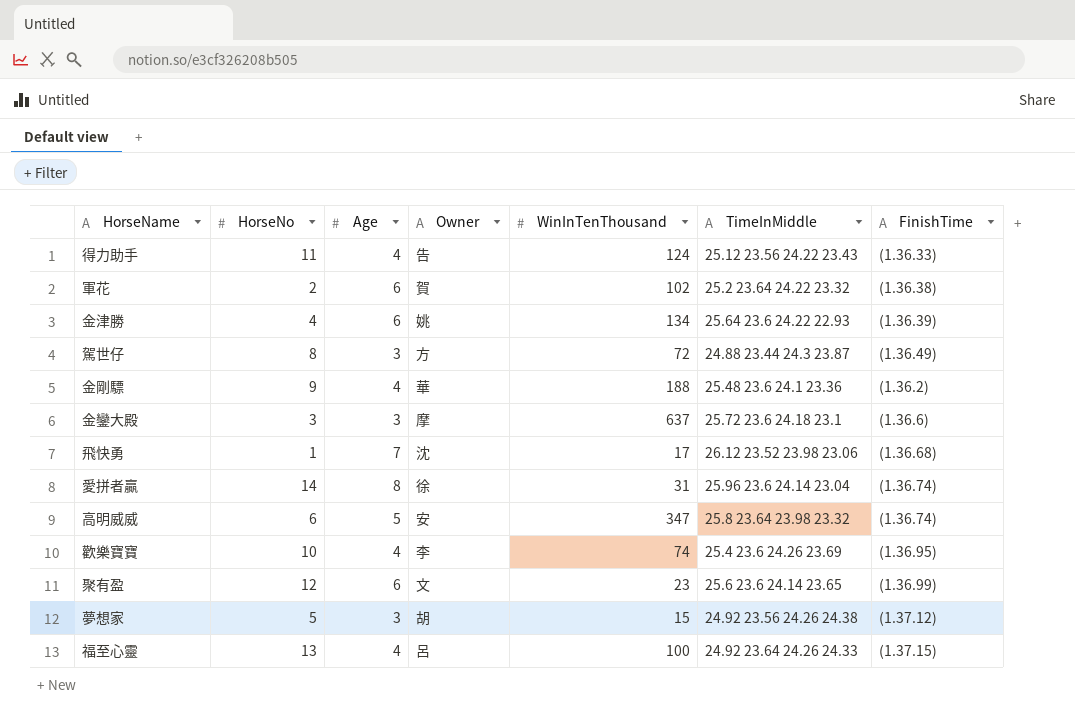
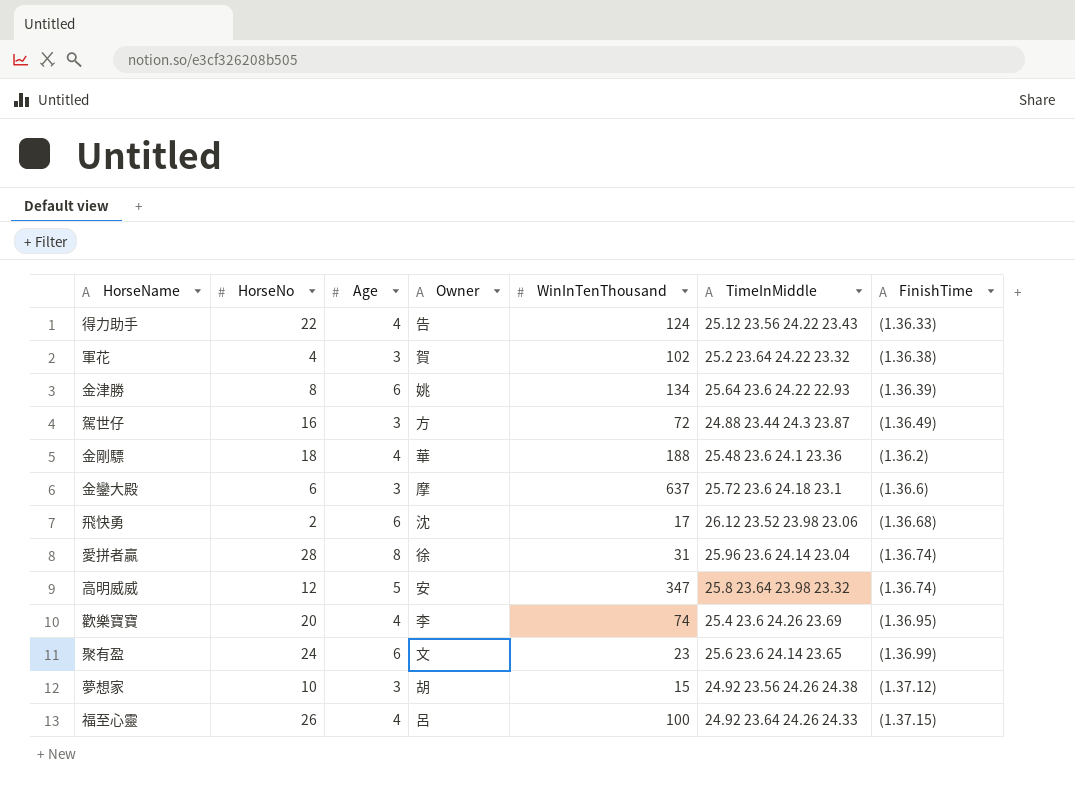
得力助手 | HorseNo: 11 -> 22
軍花 | HorseNo: 2 -> 4
軍花 | Age: 6 -> 3
金津勝 | HorseNo: 4 -> 8
駕世仔 | HorseNo: 8 -> 16
金剛驃 | HorseNo: 9 -> 18
金鑾大殿 | HorseNo: 3 -> 6
飛快勇 | HorseNo: 1 -> 2
飛快勇 | Age: 7 -> 6
愛拼者贏 | HorseNo: 14 -> 28
高明威威 | HorseNo: 6 -> 12
歡樂寶寶 | HorseNo: 10 -> 20
聚有盈 | HorseNo: 12 -> 24
夢想家 | HorseNo: 5 -> 10
福至心靈 | HorseNo: 13 -> 26

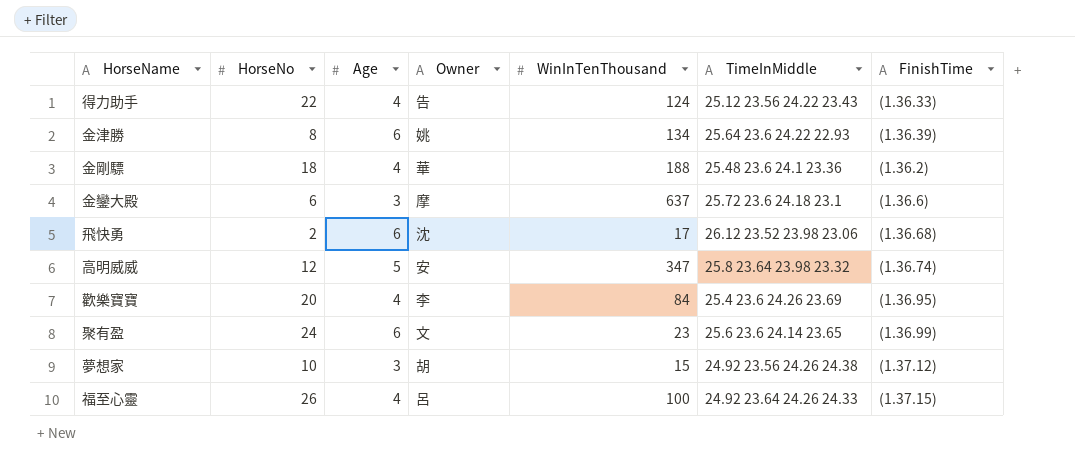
row 軍花: 4 | 3 | 賀 | 102 | 25.2 23.64 24.22 23.32 | (1.36.38) -> none
row 駕世仔: 16 | 3 | 方 | 72 | 24.88 23.44 24.3 23.87 | (1.36.49) -> none
row 愛拼者贏: 28 | 8 | 徐 | 31 | 25.96 23.6 24.14 23.04 | (1.36.74) -> none
歡樂寶寶 | WinInTenThousand: 74 -> 84

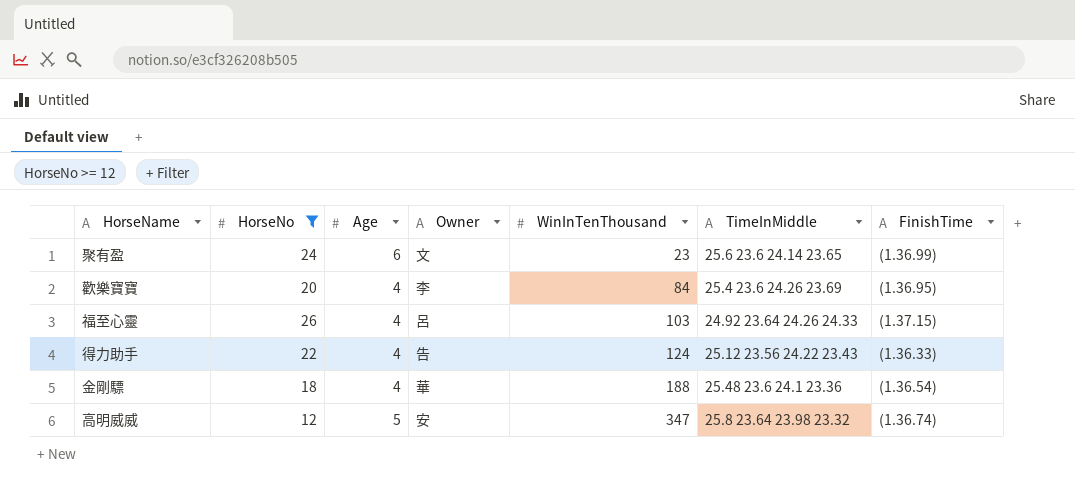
filter: none -> HorseNo >= 12
row order: none -> WinInTenThousand ascending
福至心靈 | WinInTenThousand: 100 -> 103
金剛驃 | FinishTime: (1.36.2) -> (1.36.54)

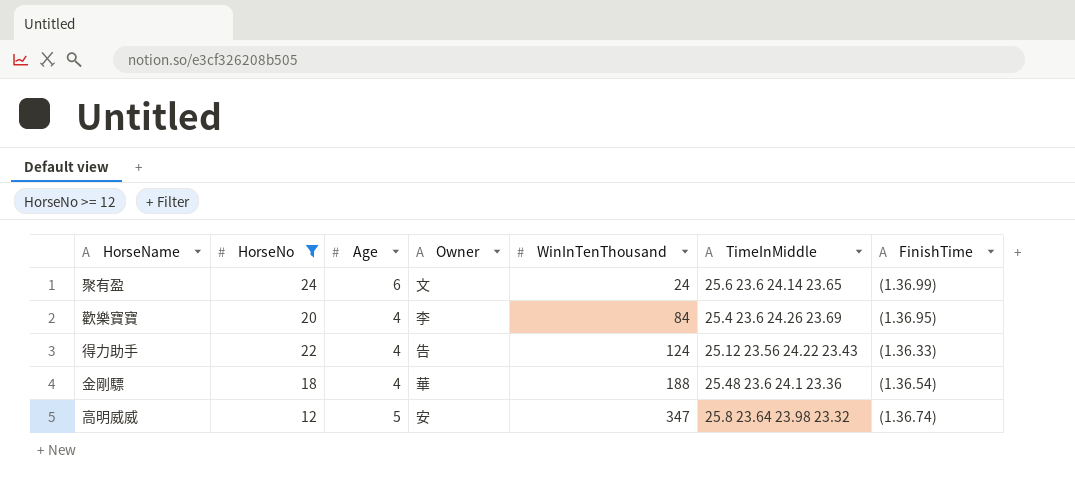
row 福至心靈: 26 | 4 | 呂 | 103 | 24.92 23.64 24.26 24.33 | (1.37.15) -> none
聚有盈 | WinInTenThousand: 23 -> 24

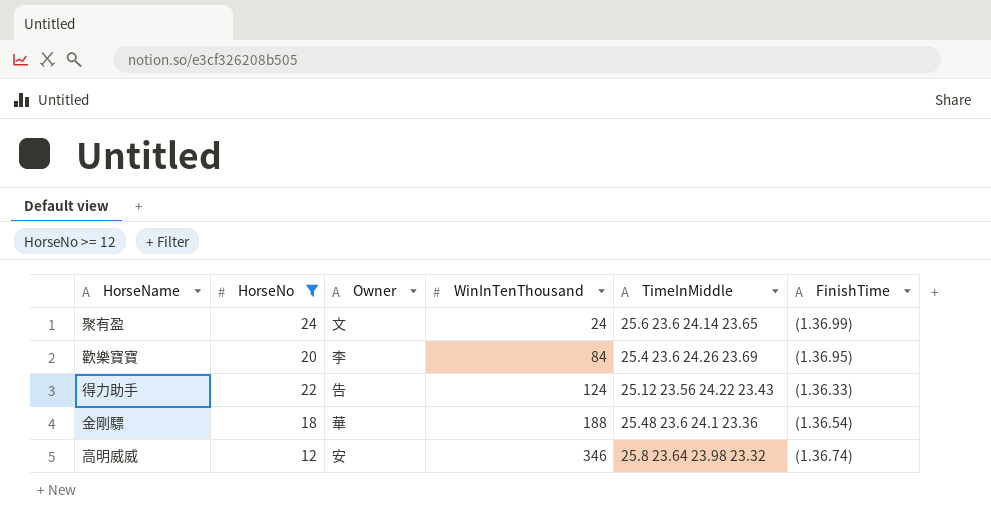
column Age | position: 3 -> none
高明威威 | WinInTenThousand: 347 -> 346

